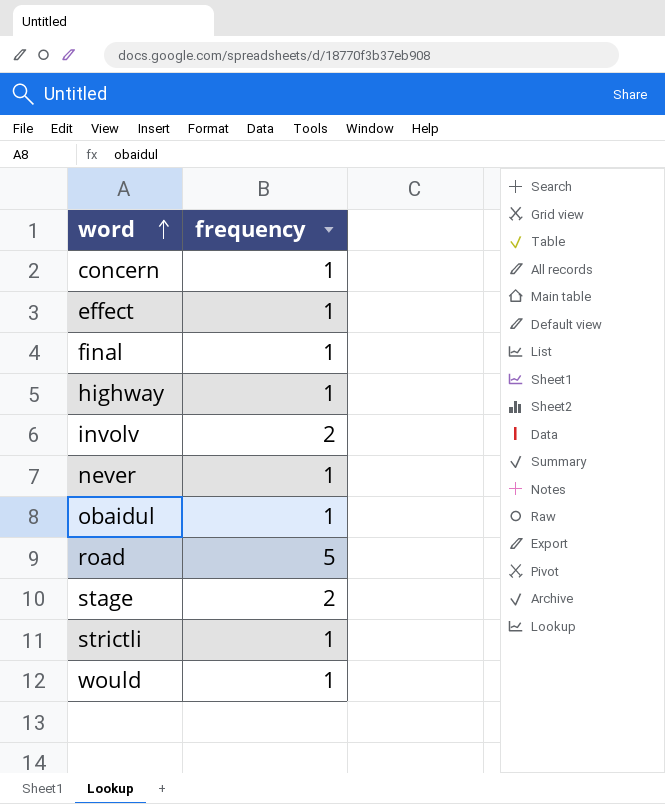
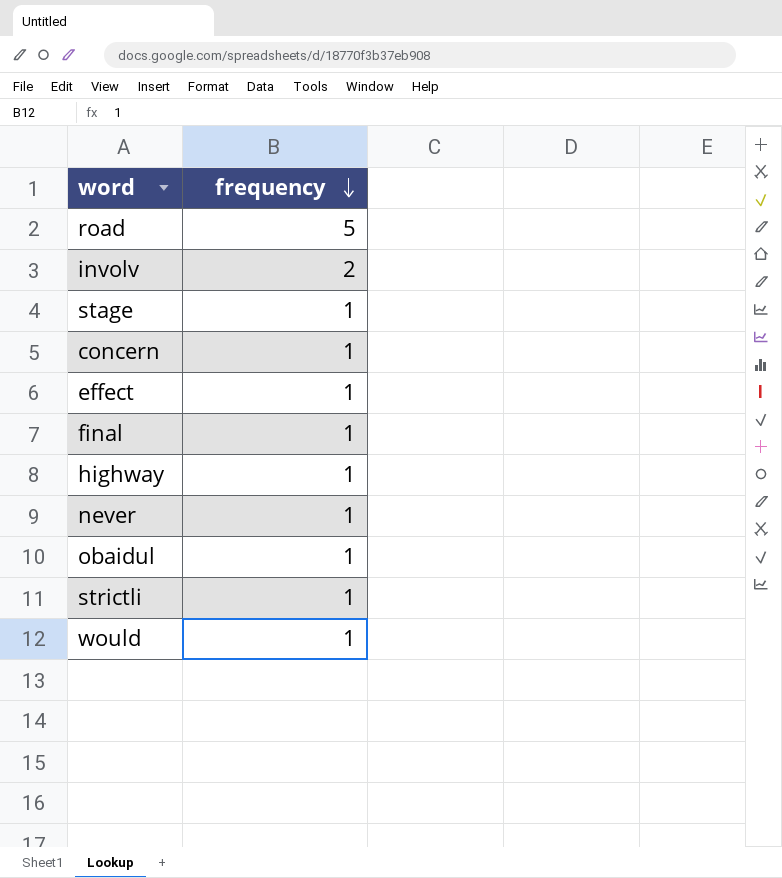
row order: word ascending -> frequency descending
stage | frequency: 2 -> 1

